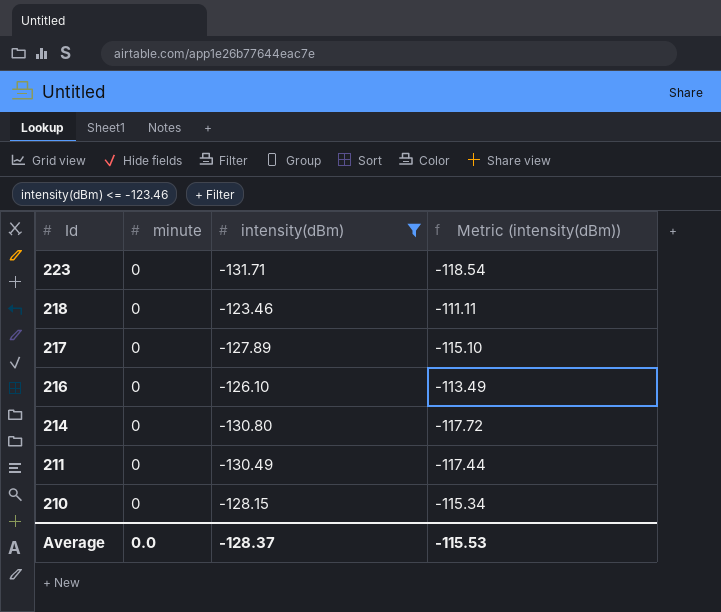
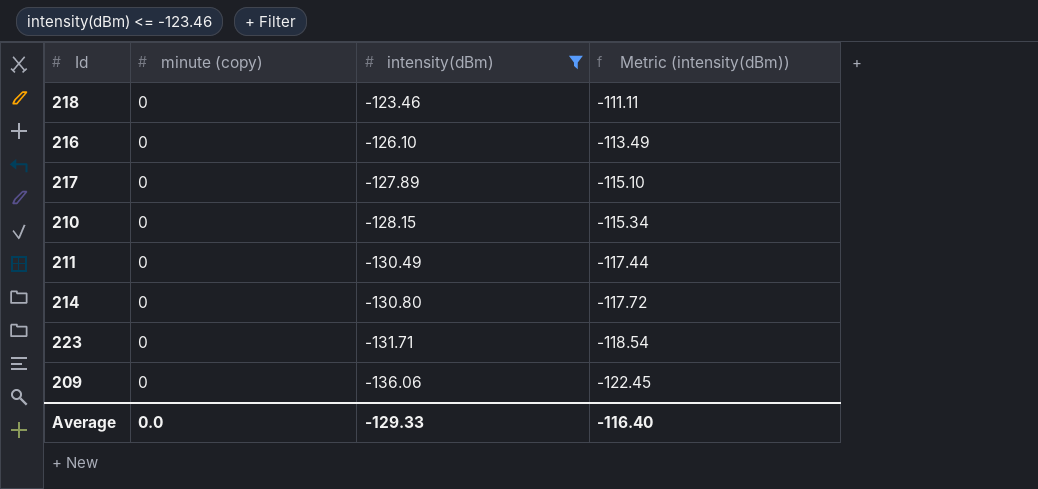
row order: Id descending -> intensity(dBm) descending
column name: minute -> minute (copy)
row 209: none -> 0 | -136.06 | -122.45
Average | intensity(dBm): -128.37 -> -129.33
Average | Metric (intensity(dBm)): -115.53 -> -116.40

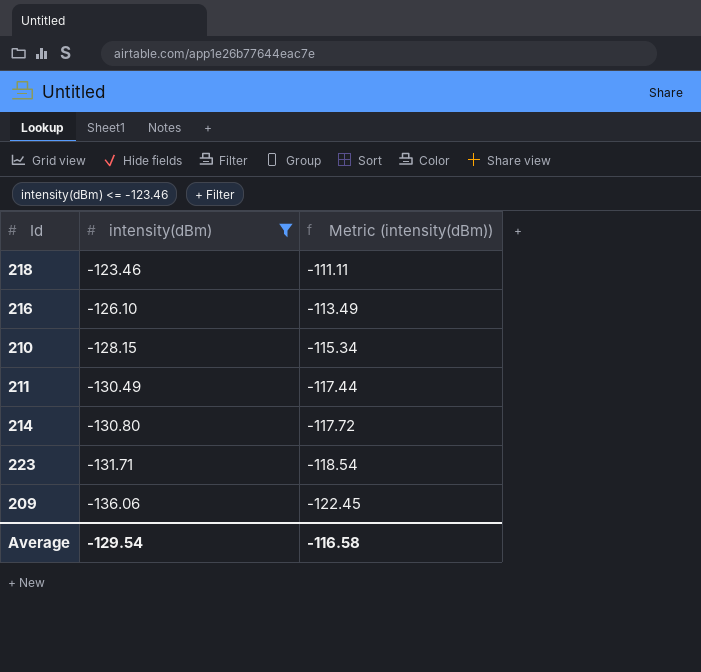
column minute (copy) | position: 2 -> none
row 217: 0 | -127.89 | -115.10 -> none
Average | intensity(dBm): -129.33 -> -129.54
Average | Metric (intensity(dBm)): -116.40 -> -116.58

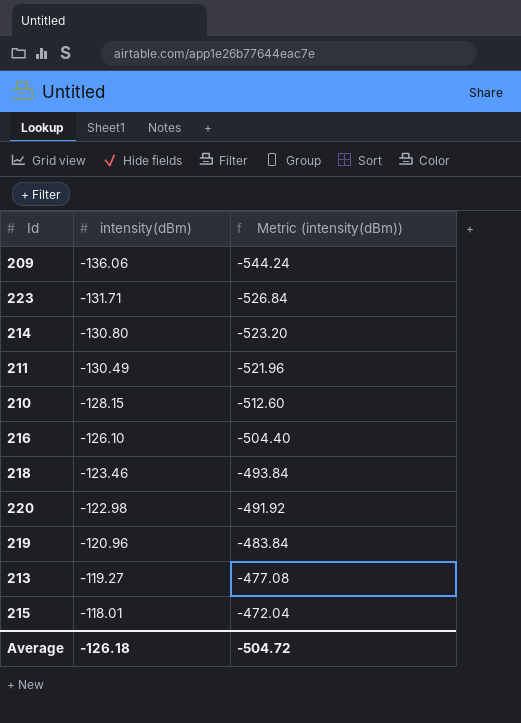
filter: intensity(dBm) <= -123.46 -> none
row order: intensity(dBm) descending -> intensity(dBm) ascending
column Metric (intensity(dBm)) | formula: [intensity(dBm)] * 0.9 -> [intensity(dBm)] * 4
Average | intensity(dBm): -129.54 -> -126.18
Average | Metric (intensity(dBm)): -116.58 -> -504.72

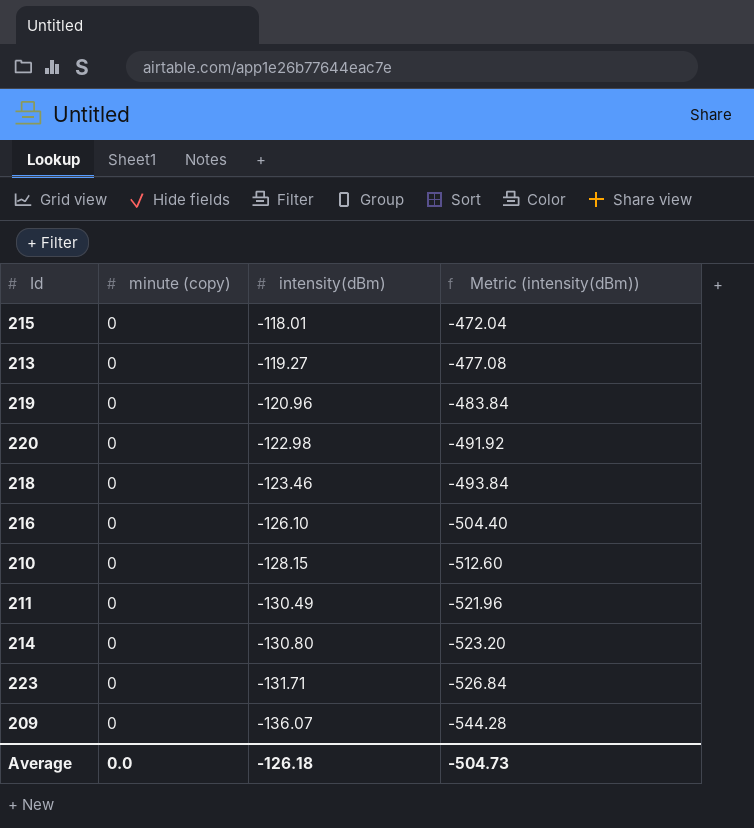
row order: intensity(dBm) ascending -> intensity(dBm) descending
column minute (copy) | position: none -> 2
209 | intensity(dBm): -136.06 -> -136.07
209 | Metric (intensity(dBm)): -544.24 -> -544.28
Average | Metric (intensity(dBm)): -504.72 -> -504.73

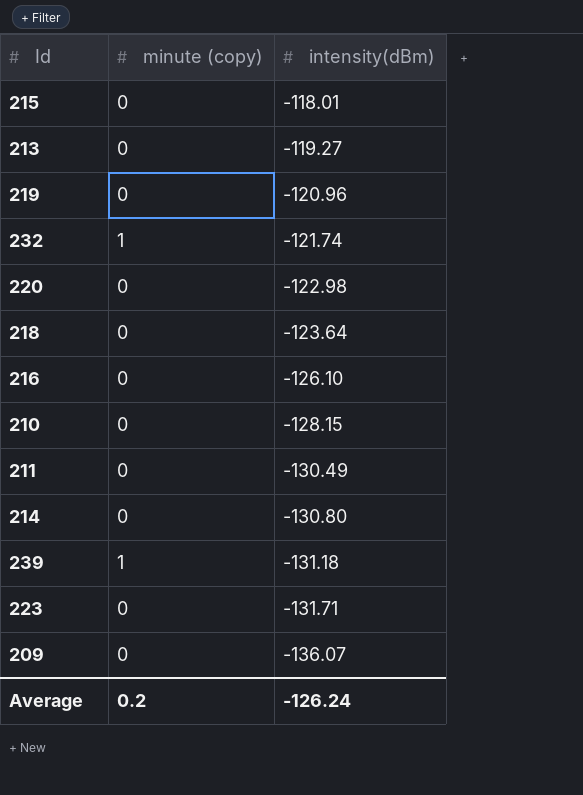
column Metric (intensity(dBm)) | formula: [intensity(dBm)] * 4 -> none
row 232: none -> 1 | -121.74
218 | intensity(dBm): -123.46 -> -123.64
row 239: none -> 1 | -131.18
Average | minute (copy): 0.0 -> 0.2
Average | intensity(dBm): -126.18 -> -126.24

